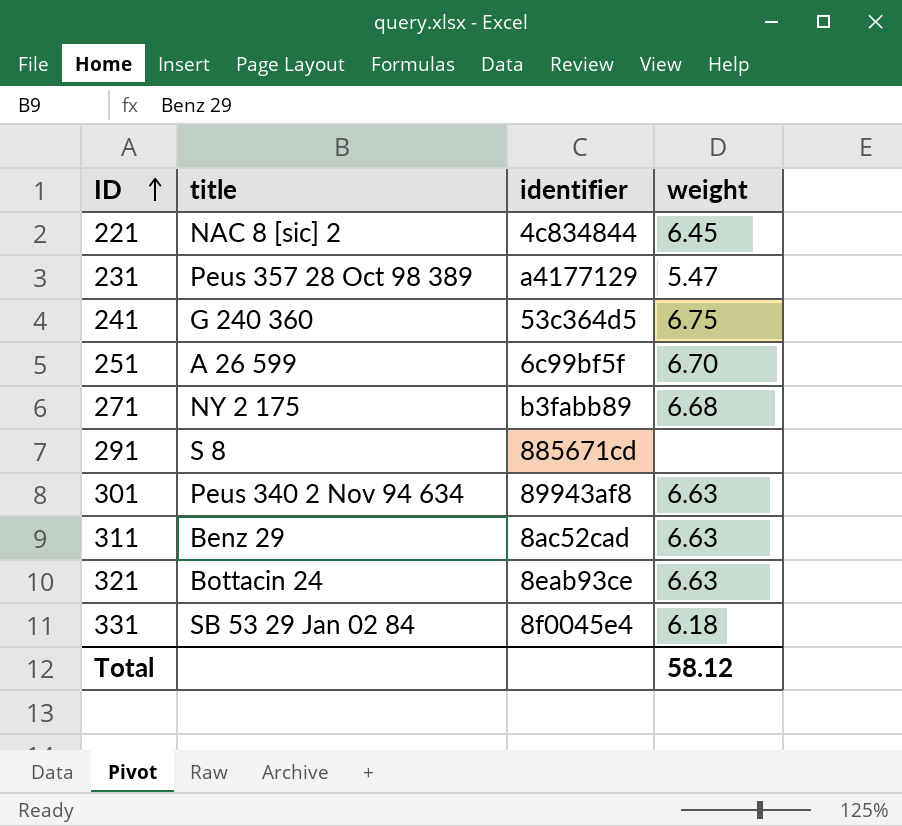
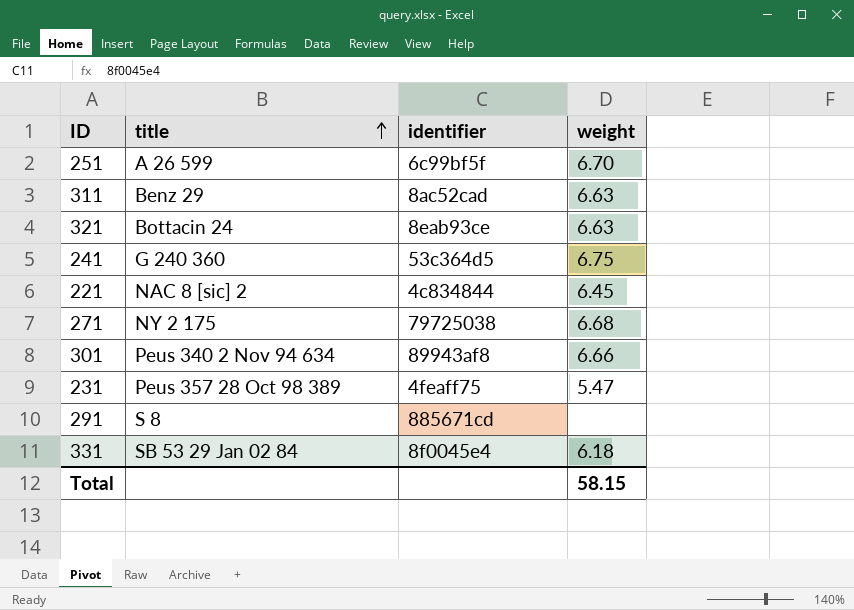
row order: ID ascending -> title ascending
271 | identifier: b3fabb89 -> 79725038
301 | weight: 6.63 -> 6.66
231 | identifier: a4177129 -> 4feaff75
Total | weight: 58.12 -> 58.15

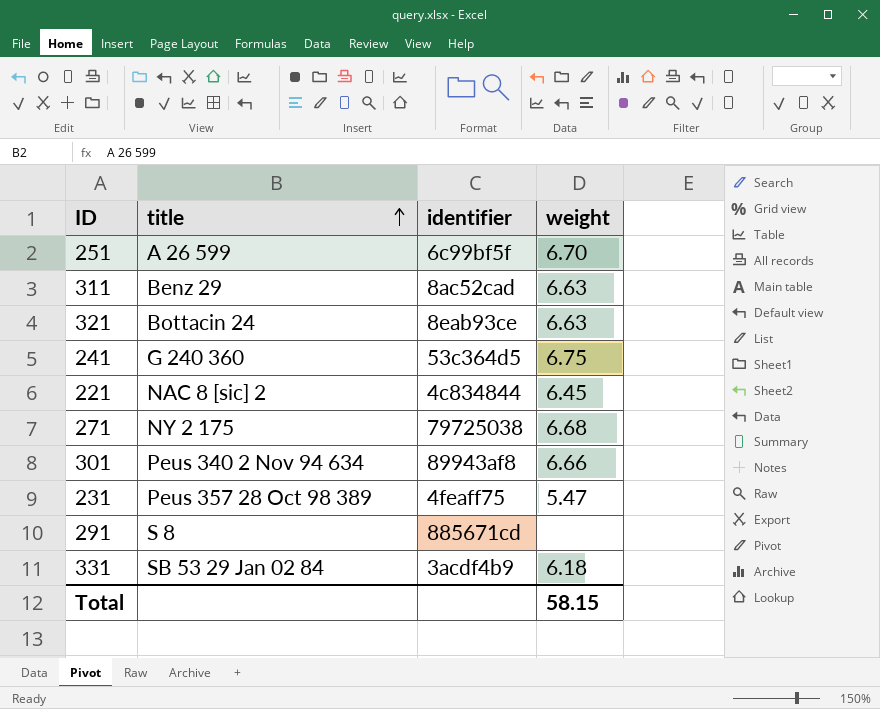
331 | identifier: 8f0045e4 -> 3acdf4b9

